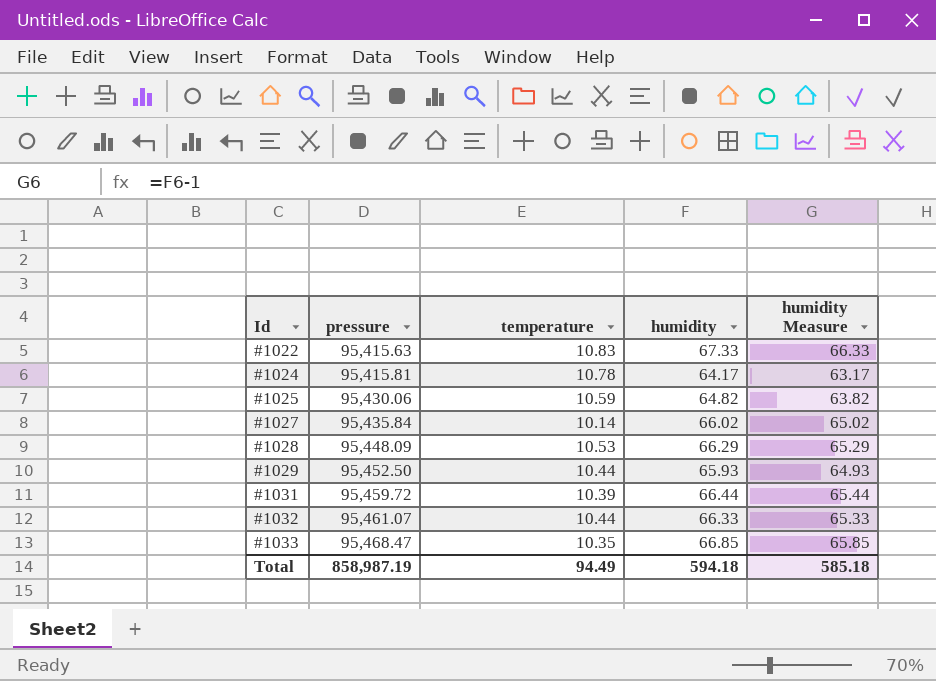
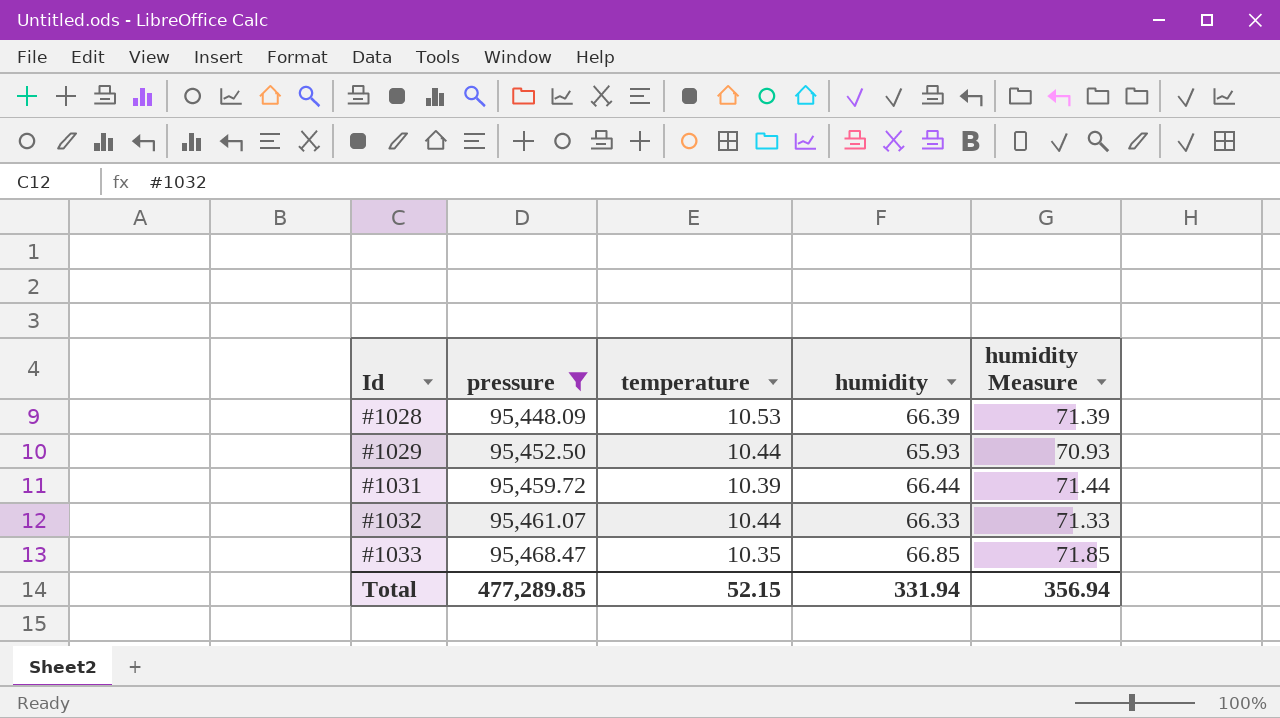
filter: none -> pressure >= 95,448.09
column humidity Measure | formula: [humidity] - 1 -> [humidity] + 5
#1028 | humidity: 66.29 -> 66.39
Total | pressure: 858,987.19 -> 477,289.85
Total | temperature: 94.49 -> 52.15
Total | humidity: 594.18 -> 331.94
Total | humidity Measure: 585.18 -> 356.94

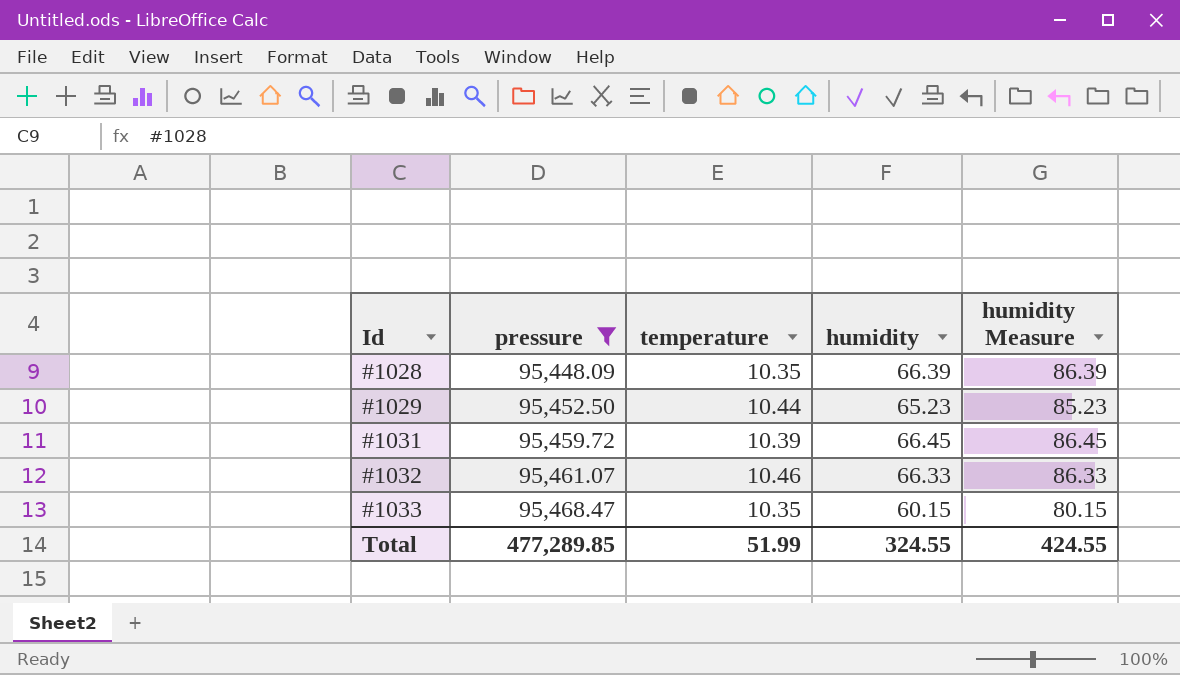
column humidity Measure | formula: [humidity] + 5 -> [humidity] + 20
#1028 | temperature: 10.53 -> 10.35
#1029 | humidity: 65.93 -> 65.23
#1031 | humidity: 66.44 -> 66.45
#1032 | temperature: 10.44 -> 10.46
#1033 | humidity: 66.85 -> 60.15
Total | temperature: 52.15 -> 51.99
Total | humidity: 331.94 -> 324.55
Total | humidity Measure: 356.94 -> 424.55

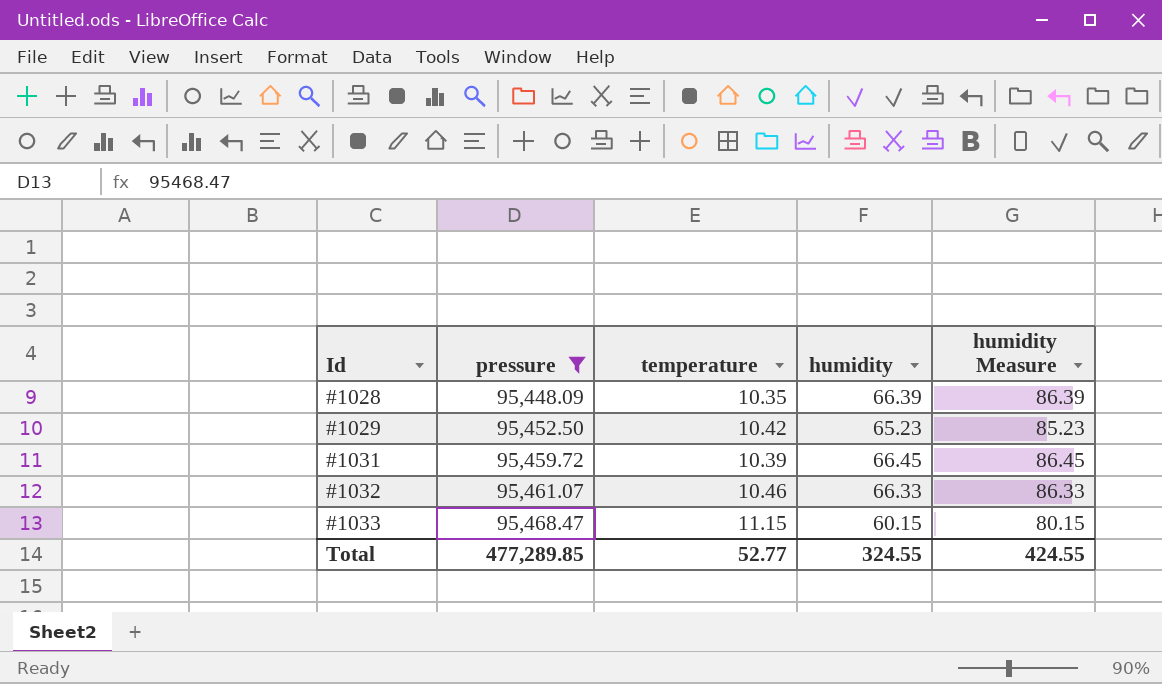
#1029 | temperature: 10.44 -> 10.42
#1033 | temperature: 10.35 -> 11.15
Total | temperature: 51.99 -> 52.77

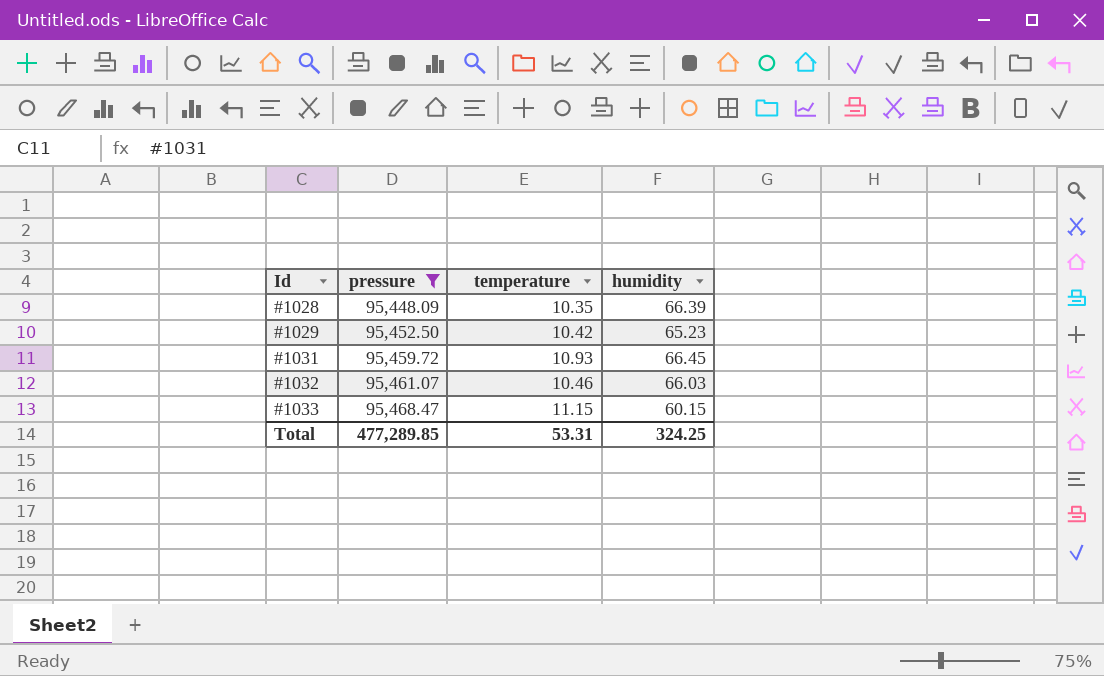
column humidity Measure | formula: [humidity] + 20 -> none
#1031 | temperature: 10.39 -> 10.93
#1032 | humidity: 66.33 -> 66.03
Total | temperature: 52.77 -> 53.31
Total | humidity: 324.55 -> 324.25

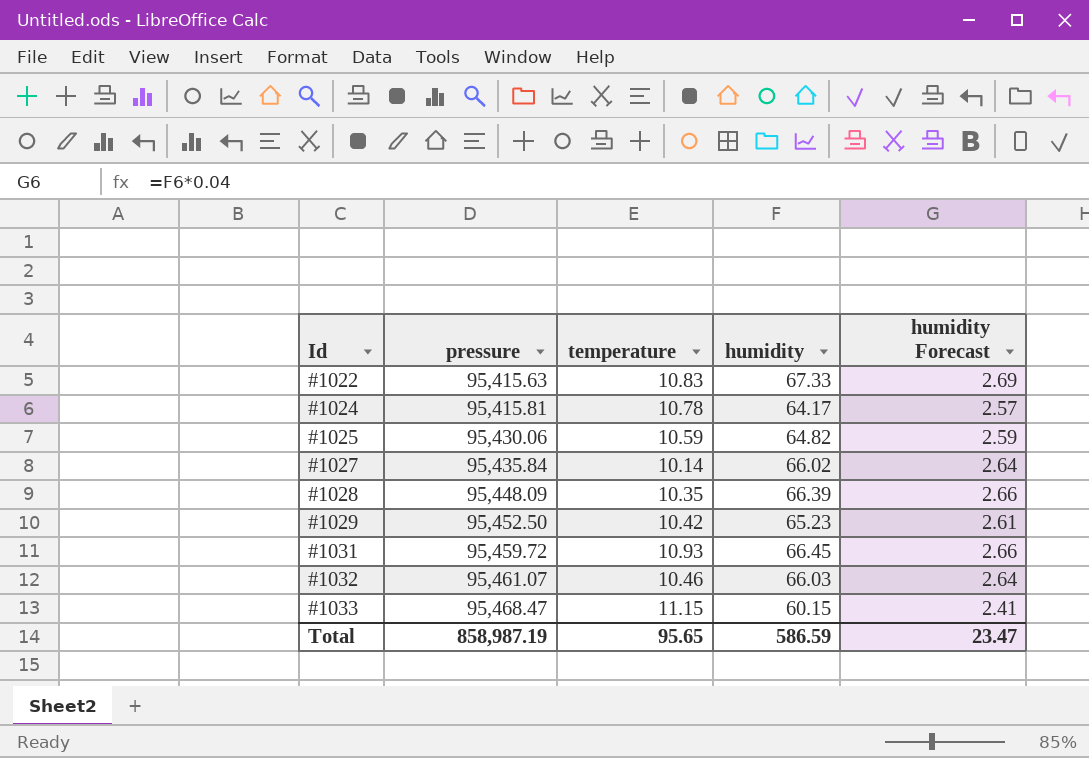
filter: pressure >= 95,448.09 -> none
column humidity Forecast | formula: none -> [humidity] * 0.04
Total | pressure: 477,289.85 -> 858,987.19
Total | temperature: 53.31 -> 95.65
Total | humidity: 324.25 -> 586.59

